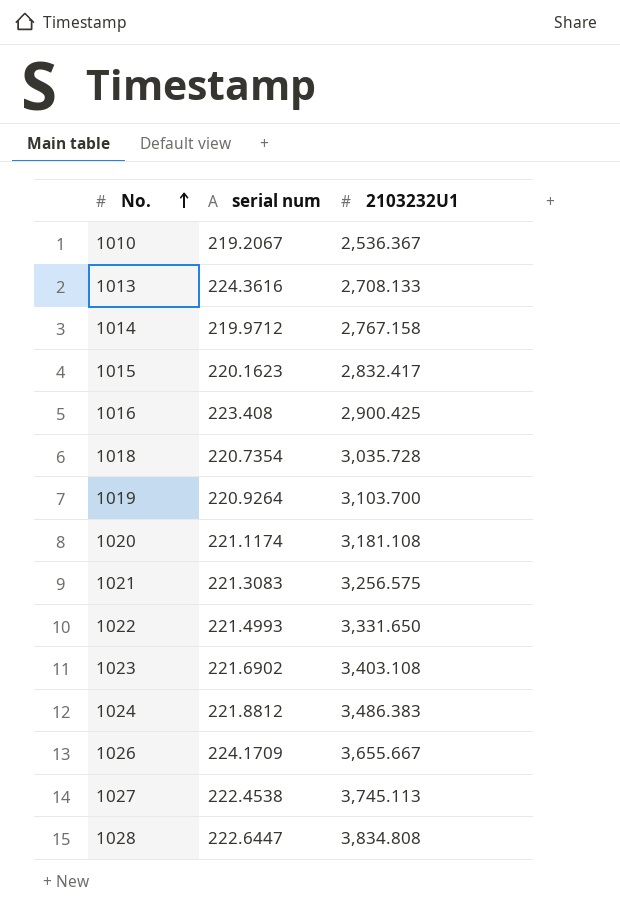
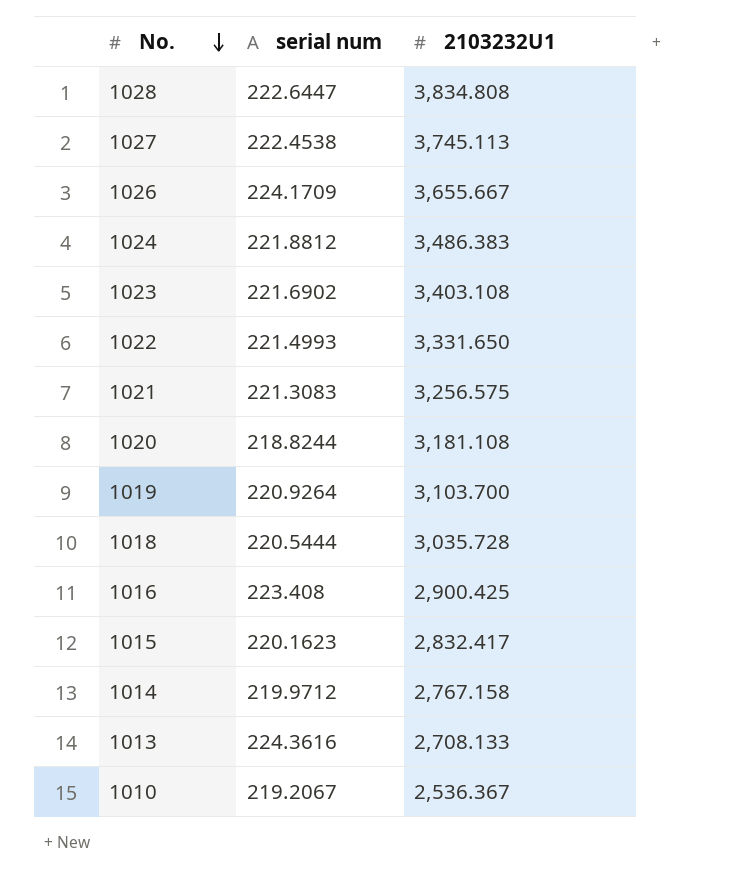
row order: No. ascending -> No. descending
1020 | serial num: 221.1174 -> 218.8244
1018 | serial num: 220.7354 -> 220.5444

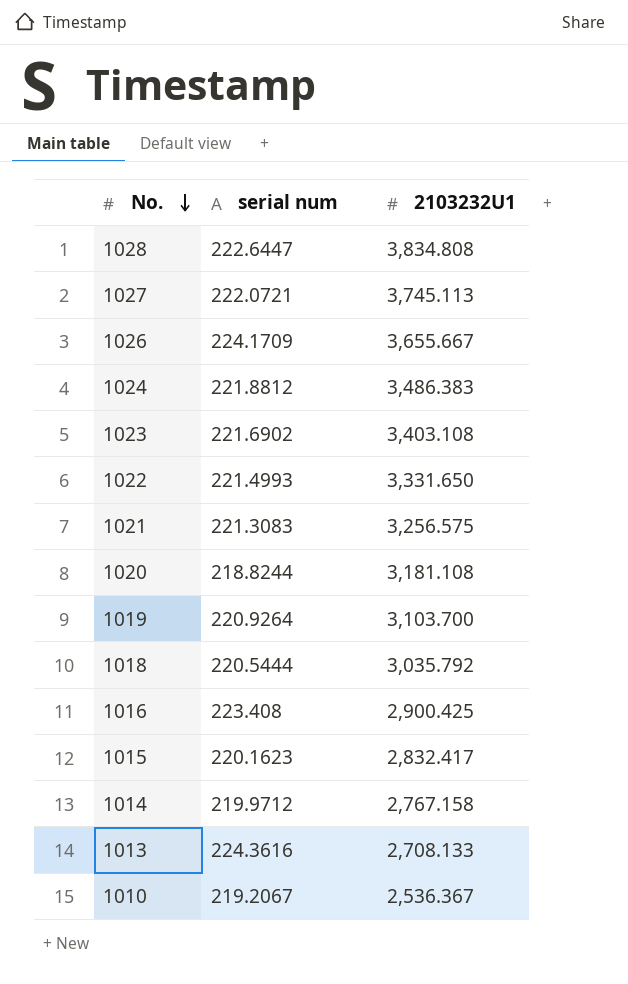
1027 | serial num: 222.4538 -> 222.0721
1018 | 2103232U1: 3,035.728 -> 3,035.792

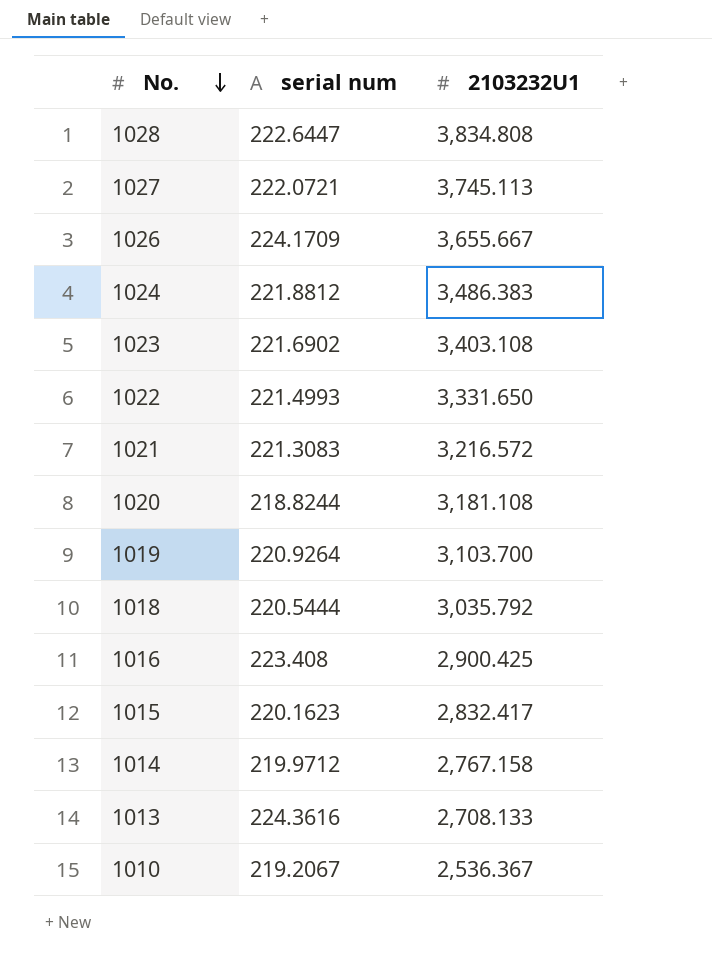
1021 | 2103232U1: 3,256.575 -> 3,216.572

